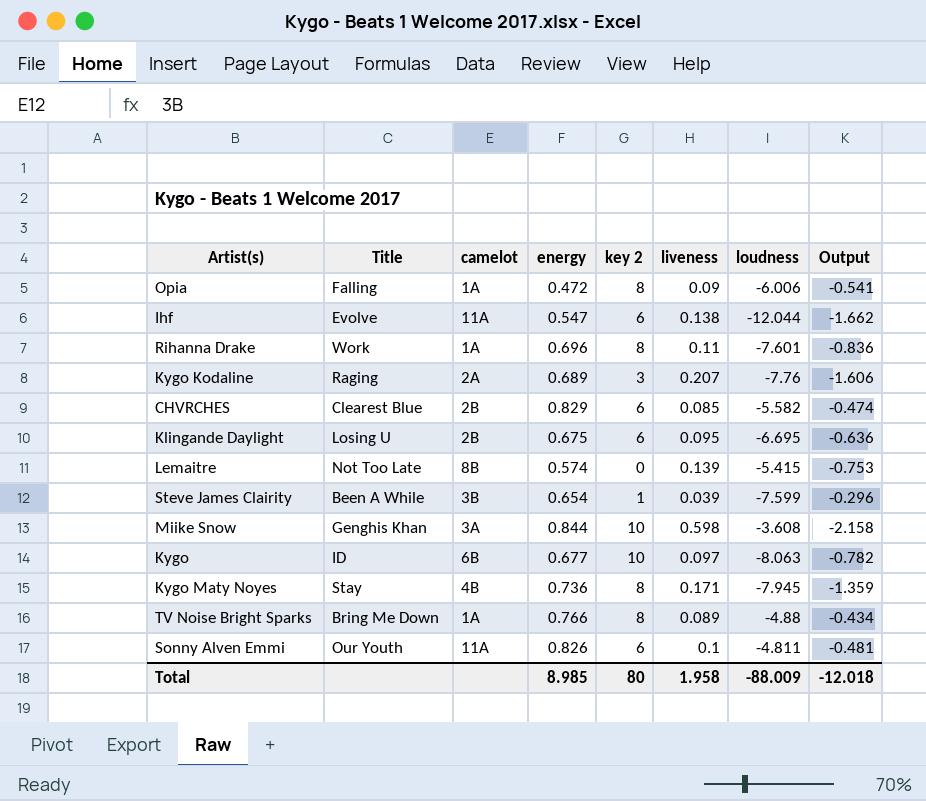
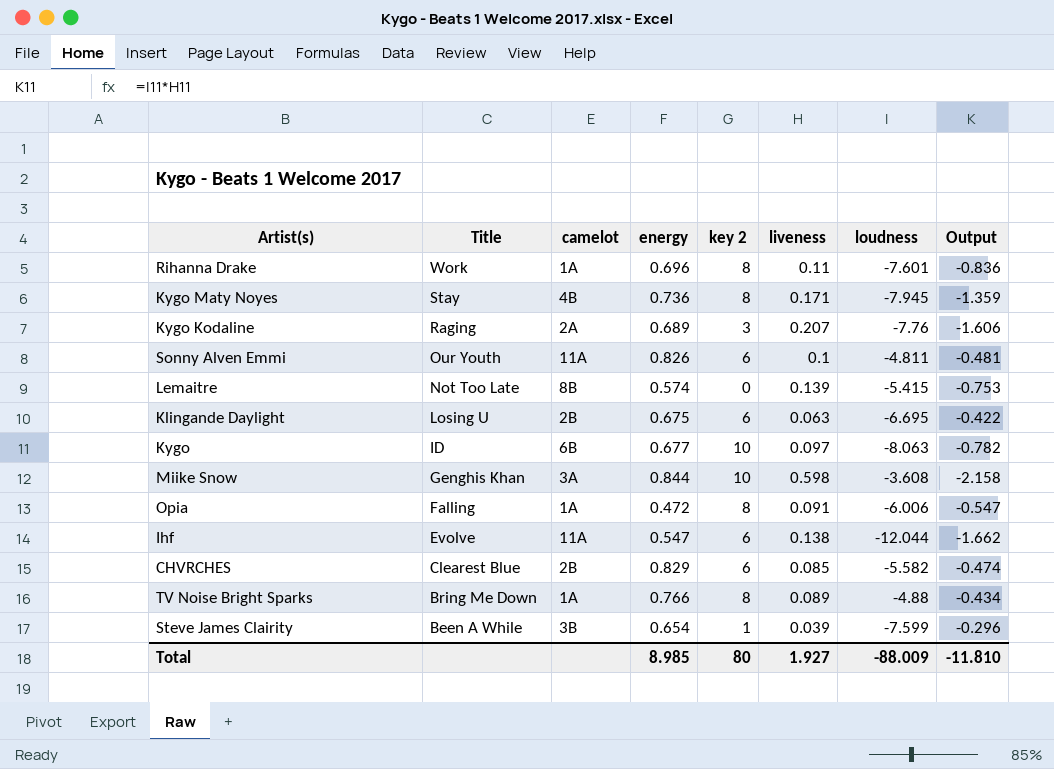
row order: none -> Title descending
Klingande Daylight | liveness: 0.095 -> 0.063
Klingande Daylight | Output: -0.636 -> -0.422
Opia | liveness: 0.09 -> 0.091
Opia | Output: -0.541 -> -0.547
Total | liveness: 1.958 -> 1.927
Total | Output: -12.018 -> -11.810

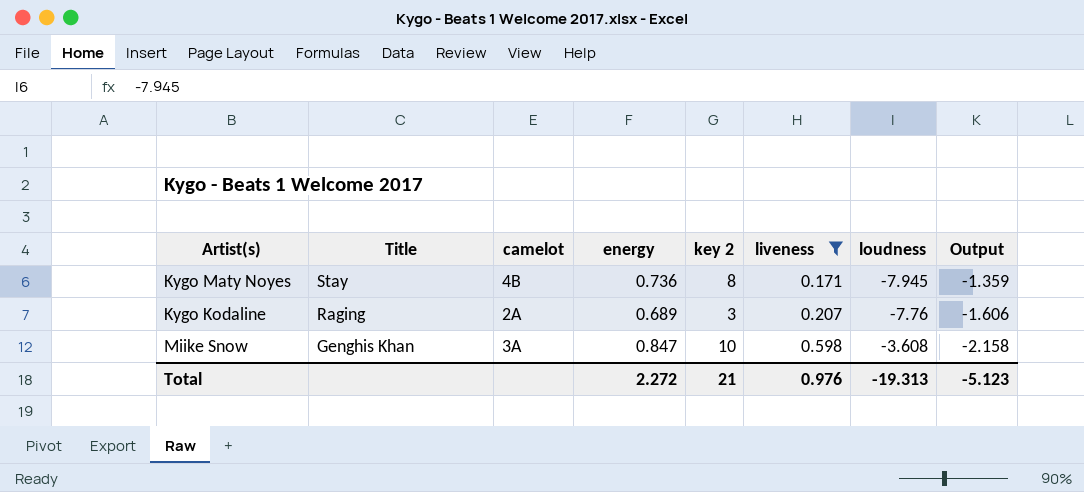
filter: none -> liveness >= 0.171
Miike Snow | energy: 0.844 -> 0.847
Total | energy: 8.985 -> 2.272
Total | key 2: 80 -> 21
Total | liveness: 1.927 -> 0.976
Total | loudness: -88.009 -> -19.313
Total | Output: -11.810 -> -5.123

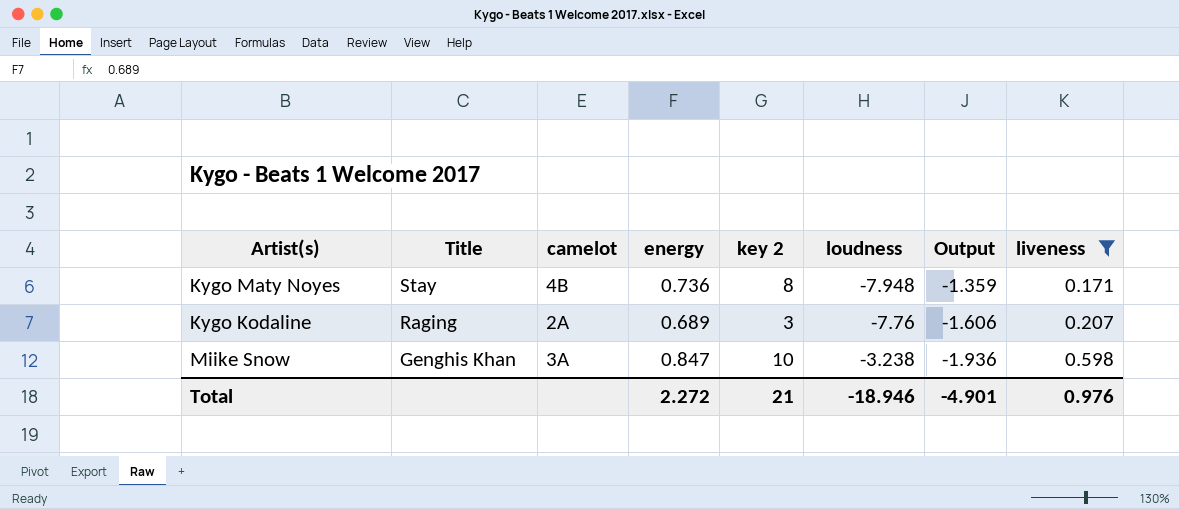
column liveness | position: 6 -> 8
Kygo Maty Noyes | loudness: -7.945 -> -7.948
Miike Snow | loudness: -3.608 -> -3.238
Miike Snow | Output: -2.158 -> -1.936
Total | loudness: -19.313 -> -18.946
Total | Output: -5.123 -> -4.901

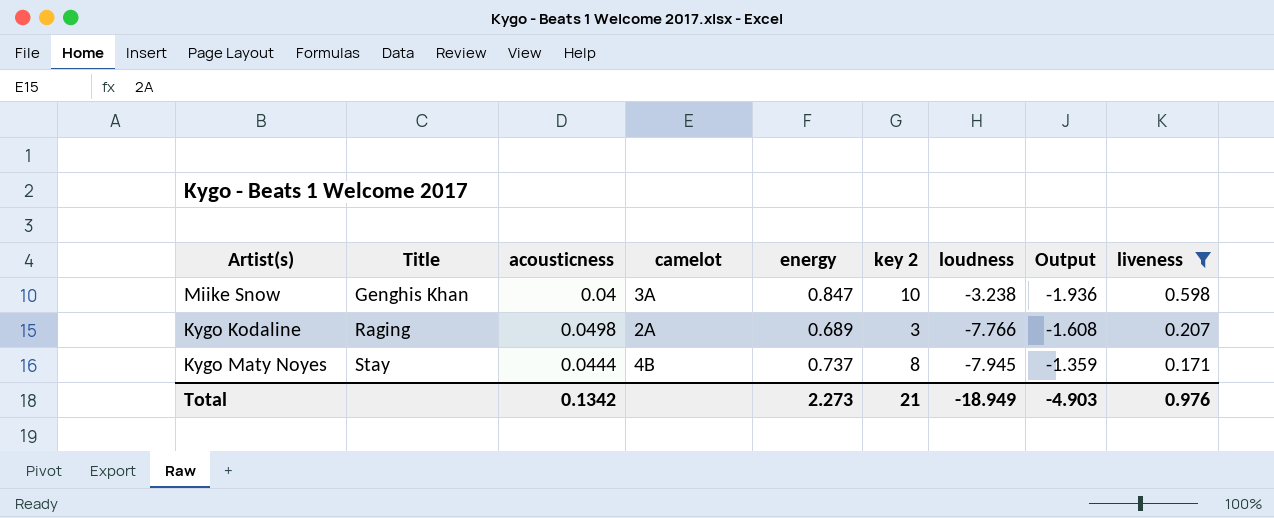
row order: Title descending -> Title ascending
column acousticness | position: none -> 3
Kygo Kodaline | loudness: -7.76 -> -7.766
Kygo Kodaline | Output: -1.606 -> -1.608
Kygo Maty Noyes | energy: 0.736 -> 0.737
Kygo Maty Noyes | loudness: -7.948 -> -7.945
Total | energy: 2.272 -> 2.273
Total | loudness: -18.946 -> -18.949
Total | Output: -4.901 -> -4.903

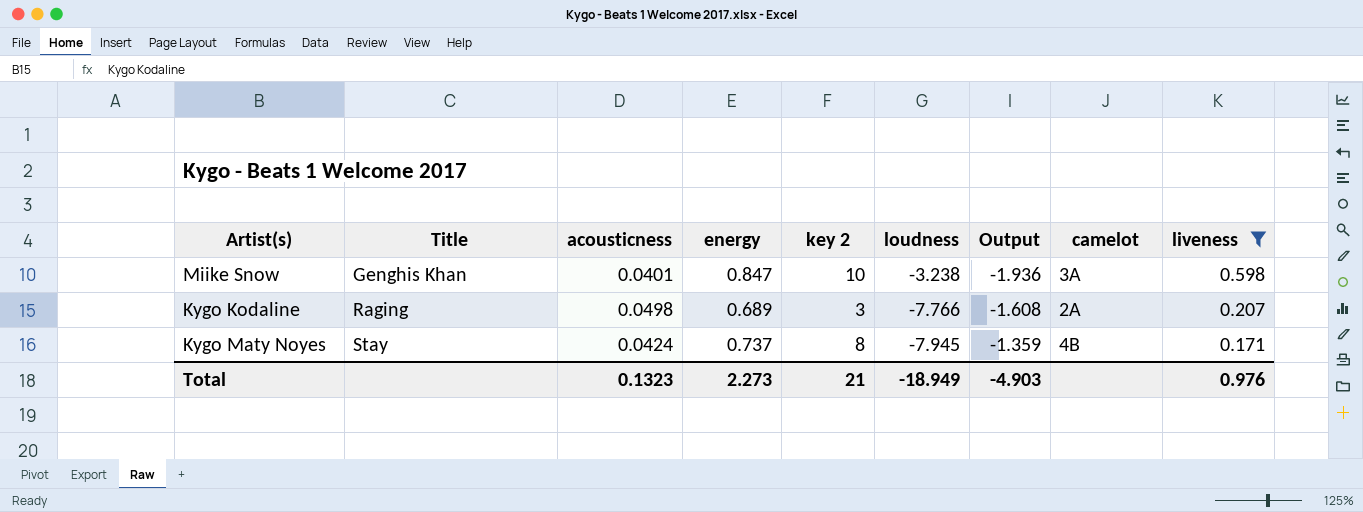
column camelot | position: 4 -> 8
Miike Snow | acousticness: 0.04 -> 0.0401
Kygo Maty Noyes | acousticness: 0.0444 -> 0.0424
Total | acousticness: 0.1342 -> 0.1323

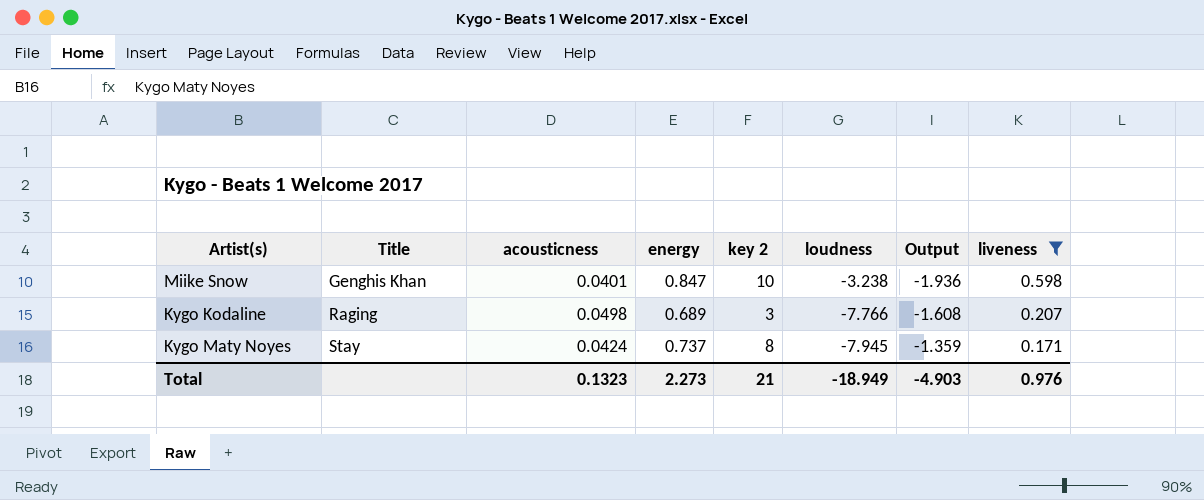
column camelot | position: 8 -> none

